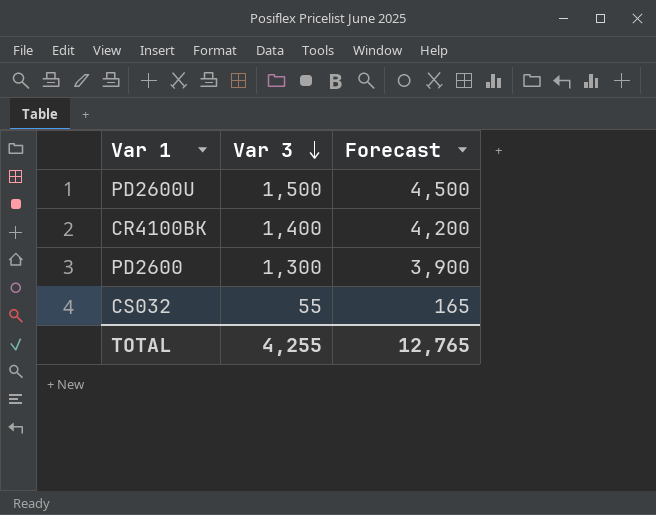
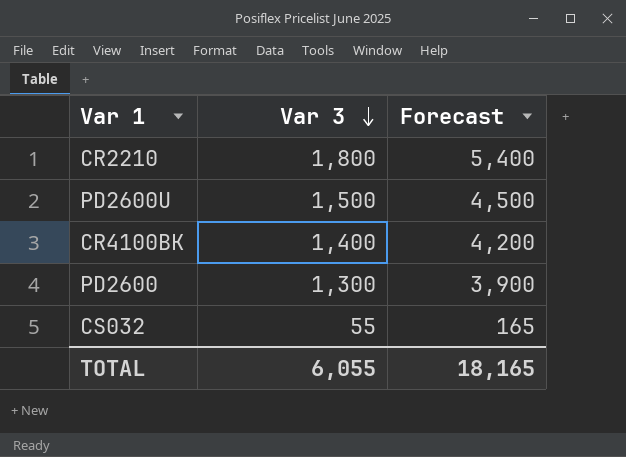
row CR2210: none -> 1,800 | 5,400
TOTAL | Var 3: 4,255 -> 6,055
TOTAL | Forecast: 12,765 -> 18,165

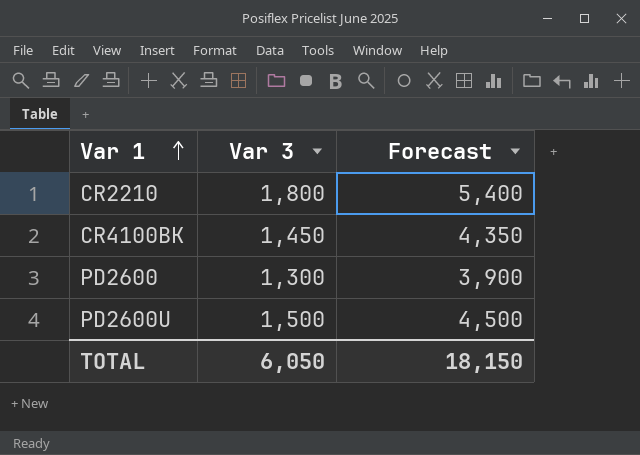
row order: Var 3 descending -> Var 1 ascending
row CS032: 55 | 165 -> none
CR4100BK | Var 3: 1,400 -> 1,450
CR4100BK | Forecast: 4,200 -> 4,350
TOTAL | Var 3: 6,055 -> 6,050
TOTAL | Forecast: 18,165 -> 18,150

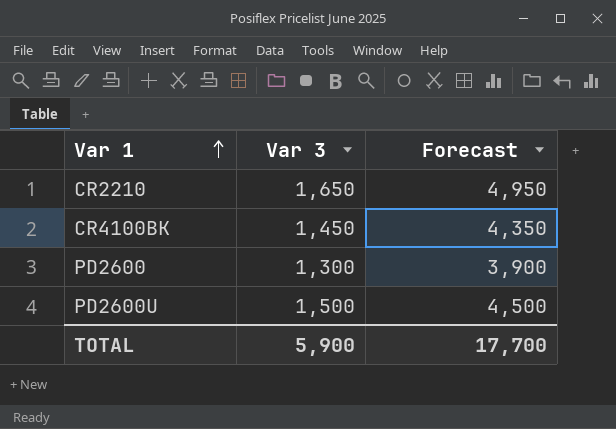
CR2210 | Var 3: 1,800 -> 1,650
CR2210 | Forecast: 5,400 -> 4,950
TOTAL | Var 3: 6,050 -> 5,900
TOTAL | Forecast: 18,150 -> 17,700

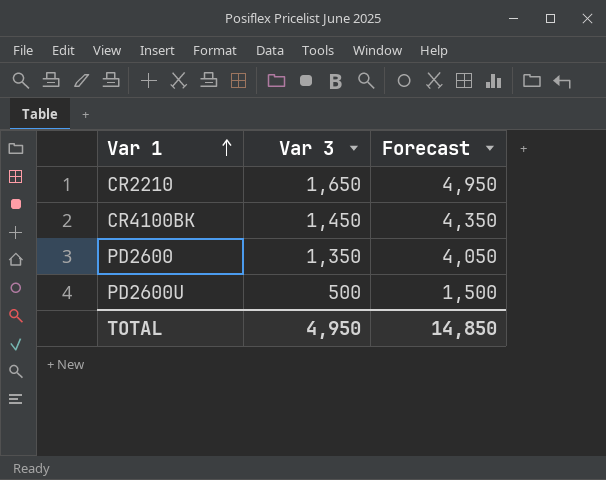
PD2600 | Var 3: 1,300 -> 1,350
PD2600 | Forecast: 3,900 -> 4,050
PD2600U | Var 3: 1,500 -> 500
PD2600U | Forecast: 4,500 -> 1,500
TOTAL | Var 3: 5,900 -> 4,950
TOTAL | Forecast: 17,700 -> 14,850

